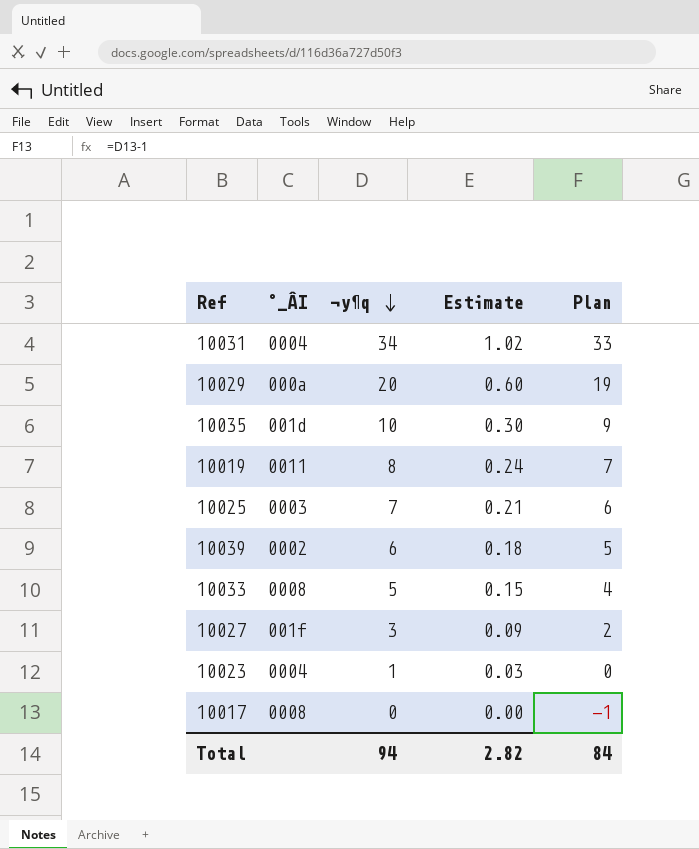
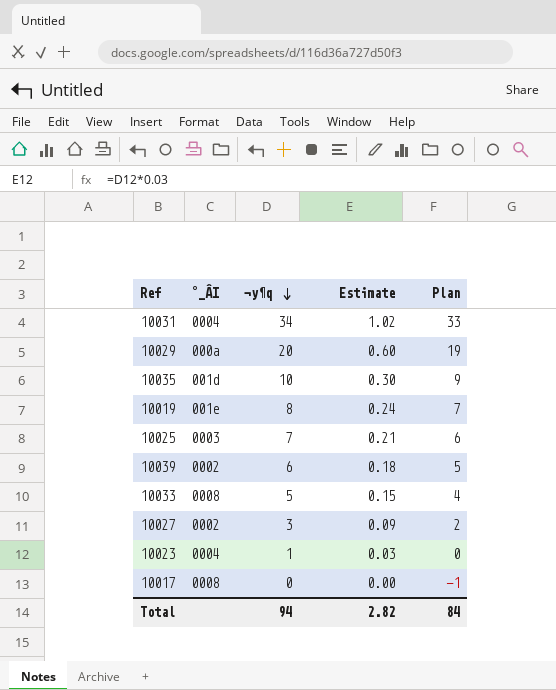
10019 | °_ÂI: 0011 -> 001e
10027 | °_ÂI: 001f -> 0002

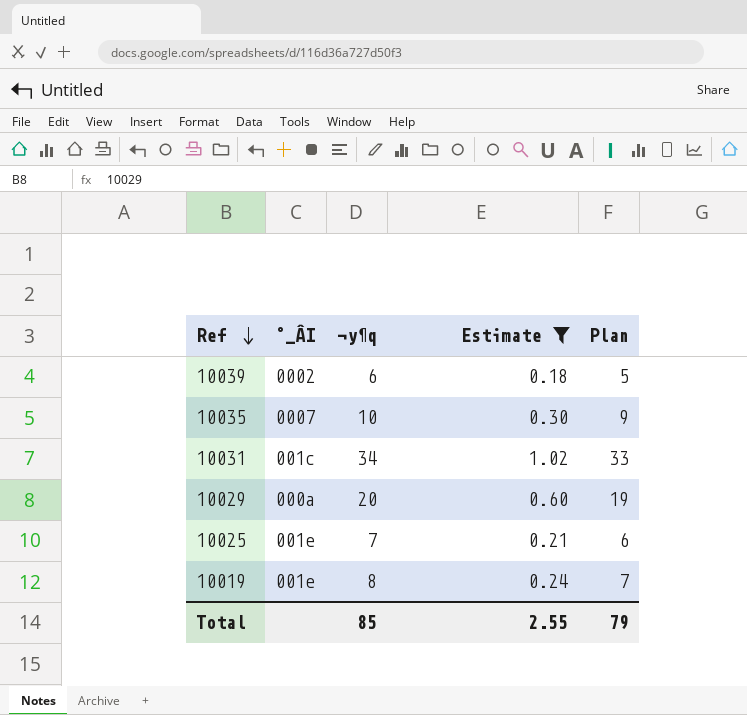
filter: none -> Estimate >= 0.18
row order: ¬y¶q descending -> Ref descending
10035 | °_ÂI: 001d -> 0007
10031 | °_ÂI: 0004 -> 001c
10025 | °_ÂI: 0003 -> 001e
Total | ¬y¶q: 94 -> 85
Total | Estimate: 2.82 -> 2.55
Total | Plan: 84 -> 79

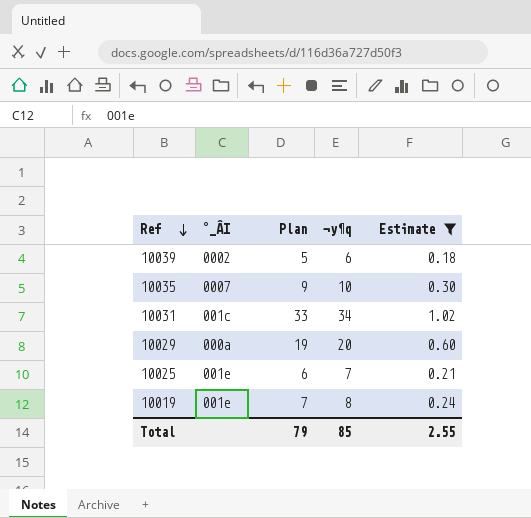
column Plan | position: 5 -> 3

